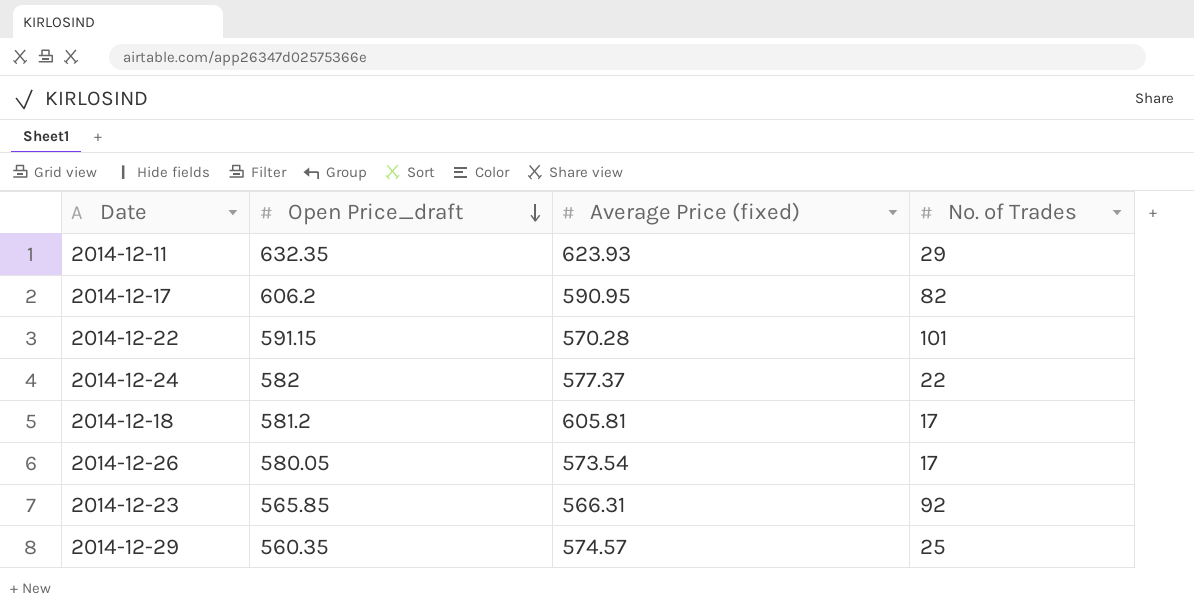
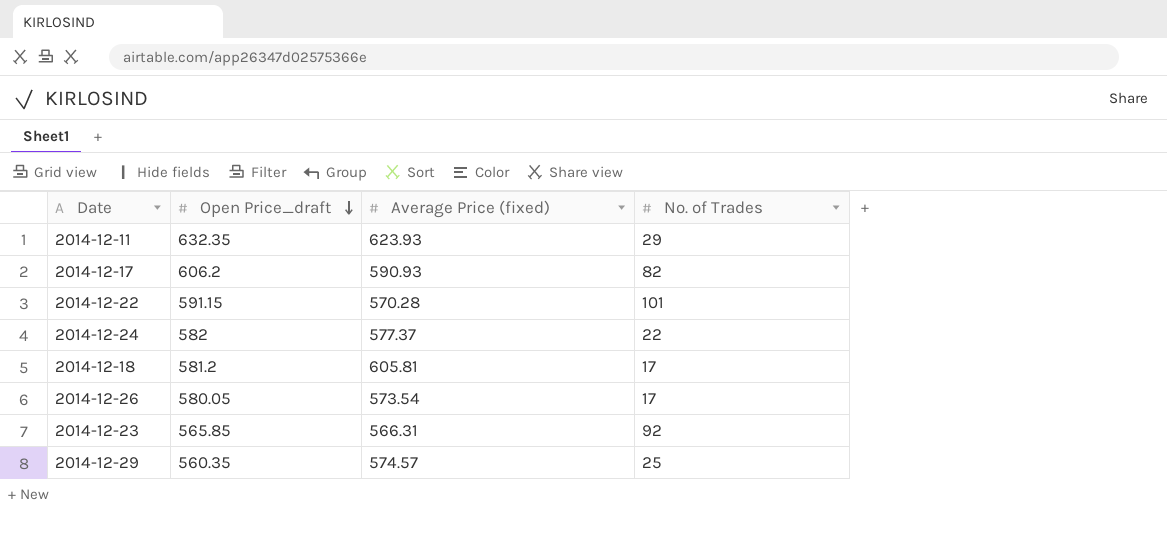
2014-12-17 | Average Price (fixed): 590.95 -> 590.93

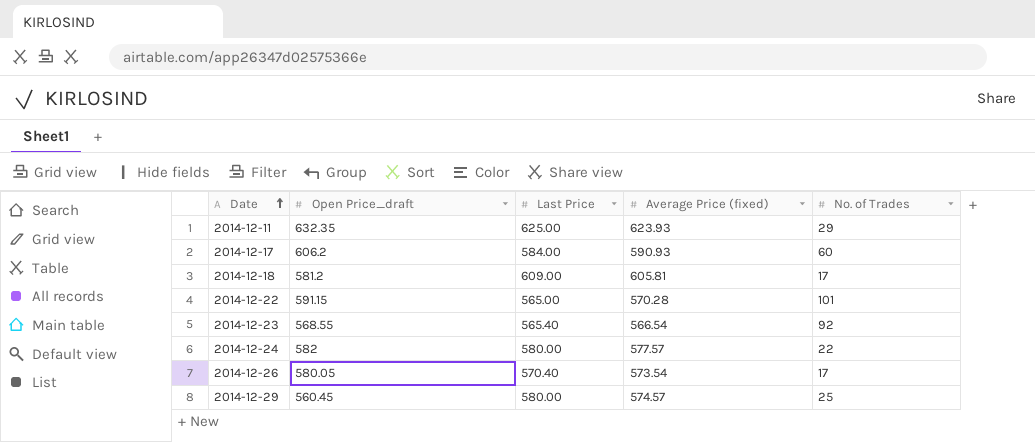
row order: Open Price_draft descending -> Date ascending
column Last Price | position: none -> 3
2014-12-17 | No. of Trades: 82 -> 60
2014-12-23 | Open Price_draft: 565.85 -> 568.55
2014-12-23 | Average Price (fixed): 566.31 -> 566.54
2014-12-24 | Average Price (fixed): 577.37 -> 577.57
2014-12-29 | Open Price_draft: 560.35 -> 560.45

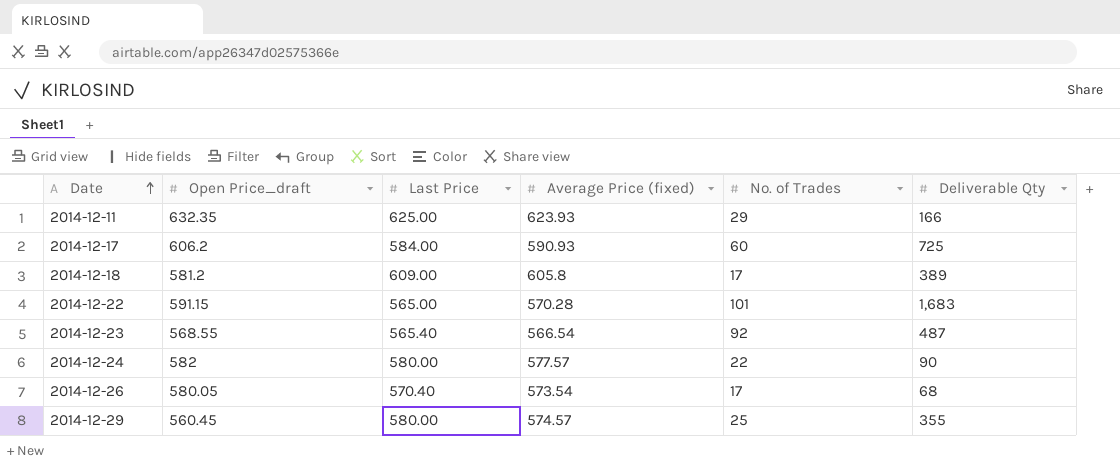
column Deliverable Qty | position: none -> 6
2014-12-18 | Average Price (fixed): 605.81 -> 605.8

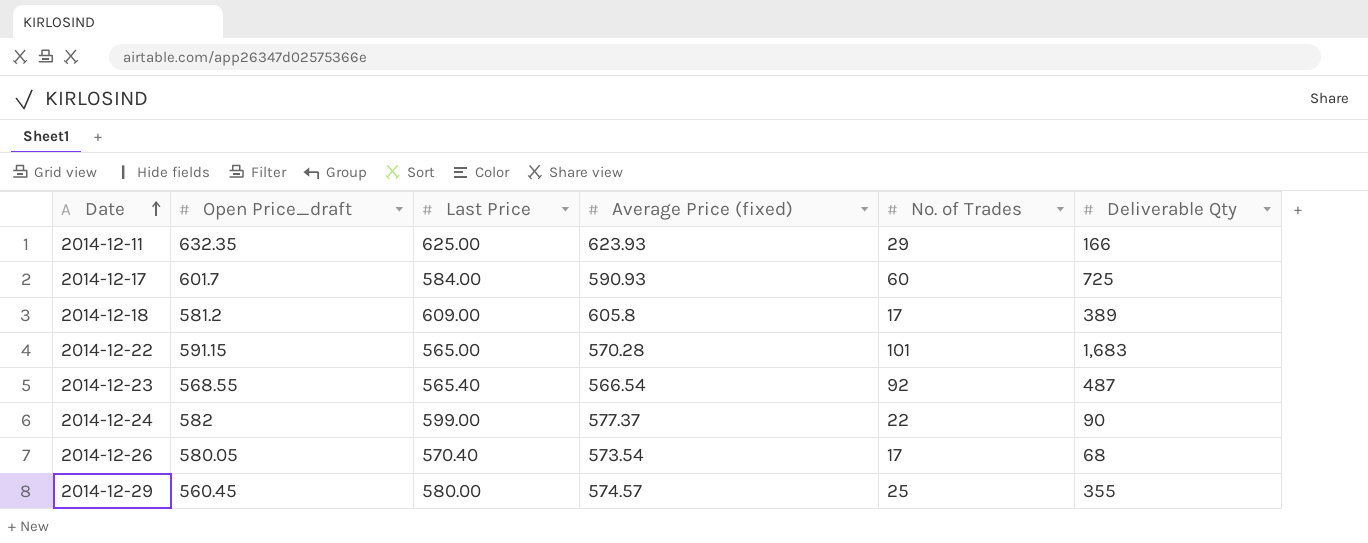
2014-12-17 | Open Price_draft: 606.2 -> 601.7
2014-12-24 | Last Price: 580.00 -> 599.00
2014-12-24 | Average Price (fixed): 577.57 -> 577.37

